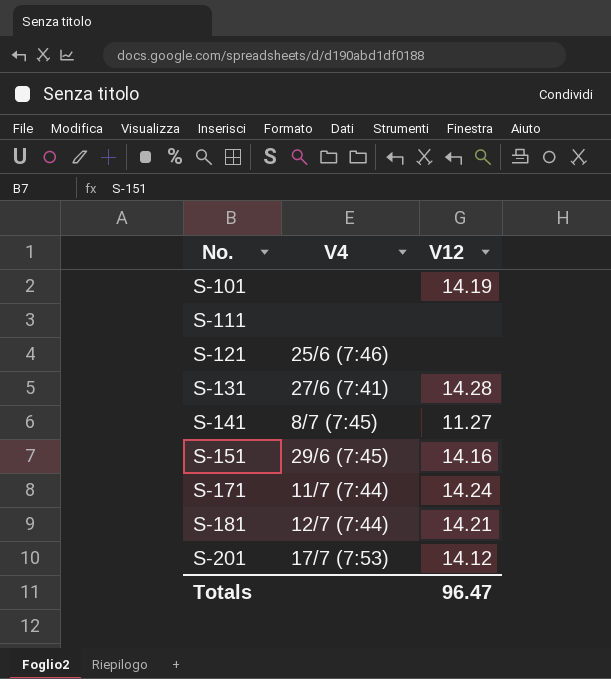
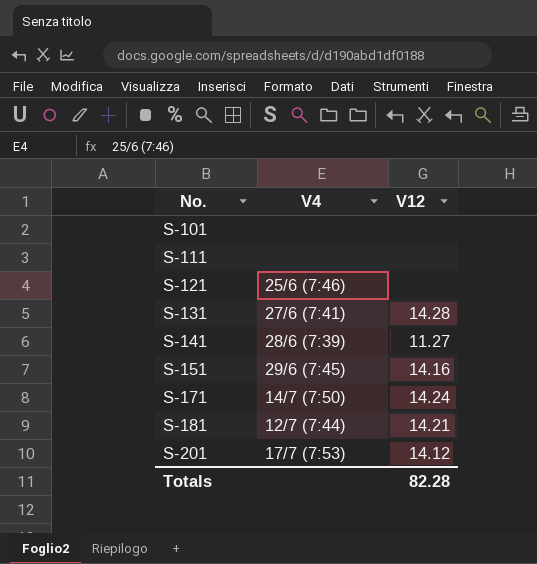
S-101 | V12: 14.19 -> none
S-141 | V4: 8/7 (7:45) -> 28/6 (7:39)
S-171 | V4: 11/7 (7:44) -> 14/7 (7:50)
Totals | V12: 96.47 -> 82.28

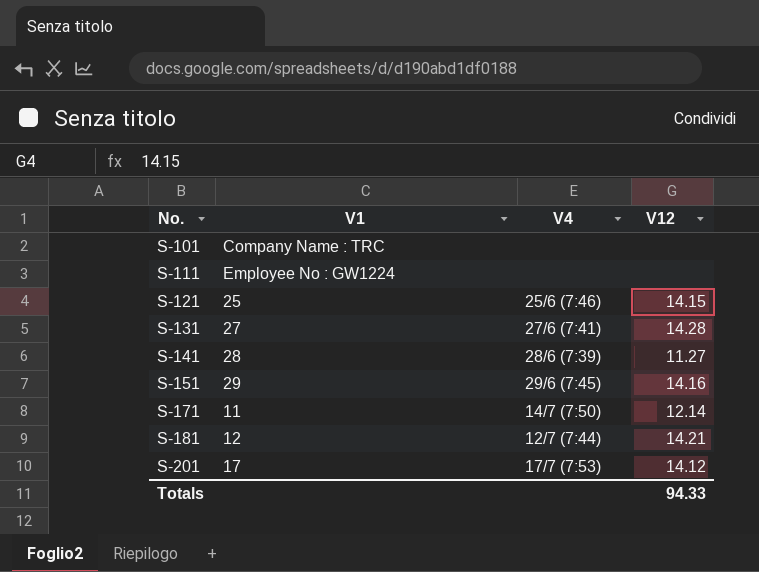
column V1 | position: none -> 2
S-121 | V12: none -> 14.15
S-171 | V12: 14.24 -> 12.14
Totals | V12: 82.28 -> 94.33

